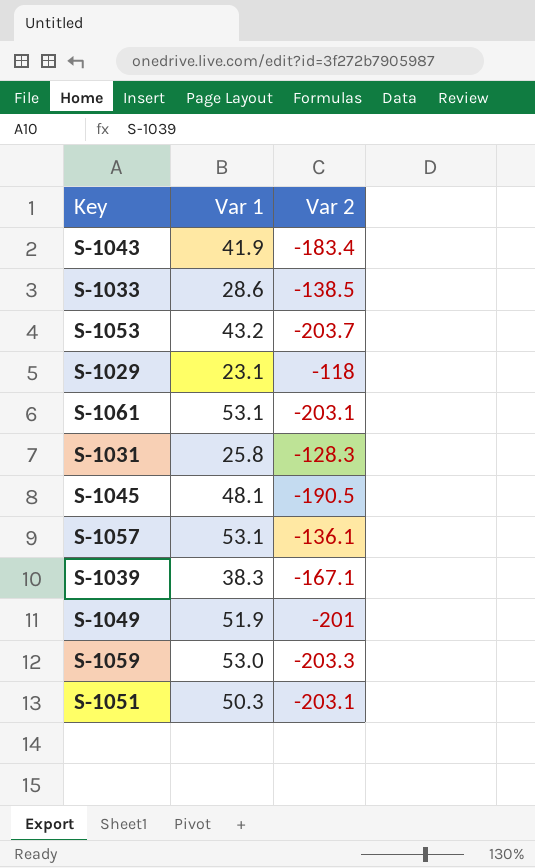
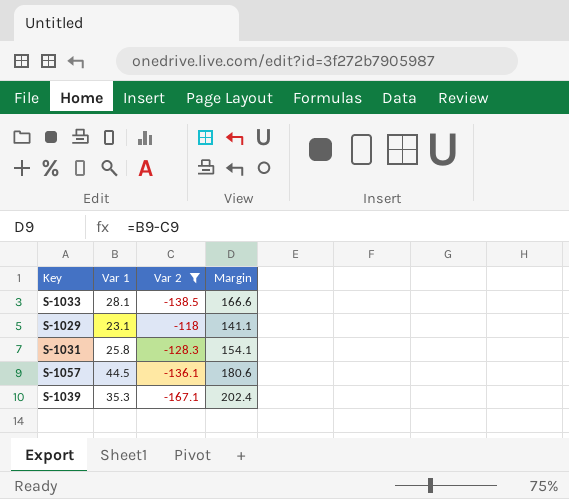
filter: none -> Var 2 >= -167.1
column Margin | formula: none -> [Var 1] - [Var 2]
S-1033 | Var 1: 28.6 -> 28.1
S-1057 | Var 1: 53.1 -> 44.5
S-1039 | Var 1: 38.3 -> 35.3

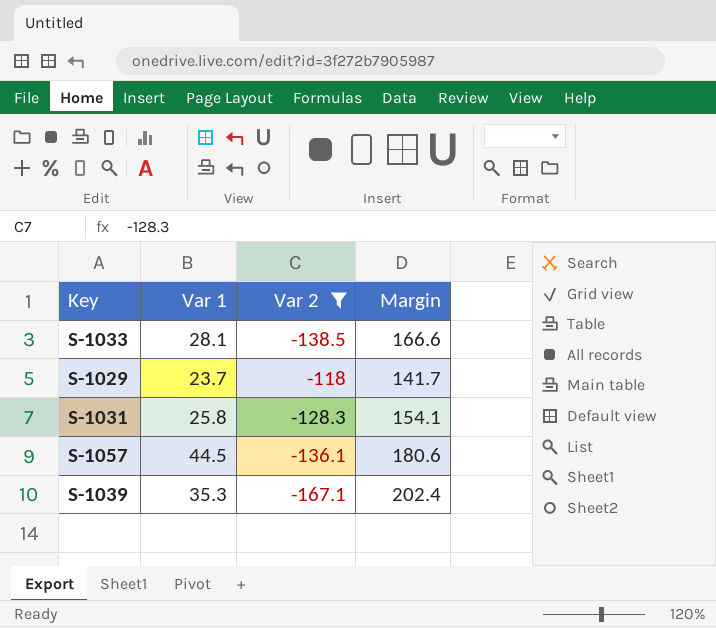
S-1029 | Var 1: 23.1 -> 23.7
S-1029 | Margin: 141.1 -> 141.7

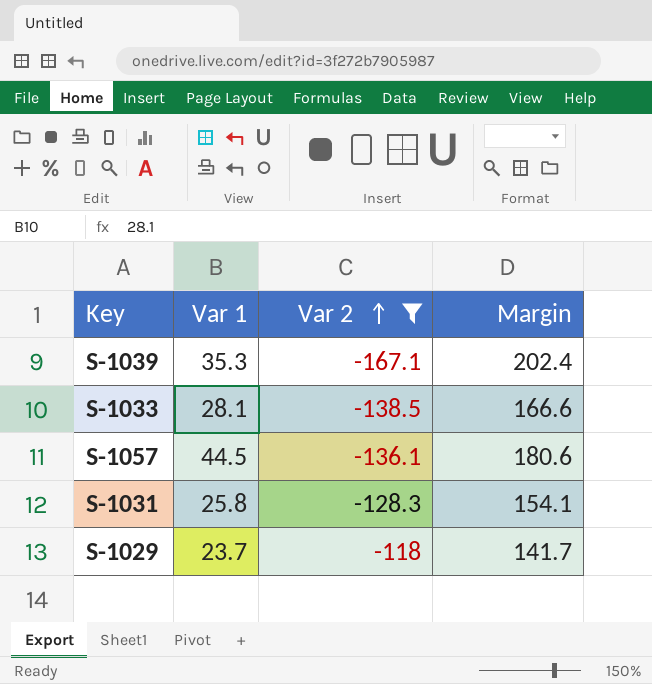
row order: none -> Var 2 ascending

